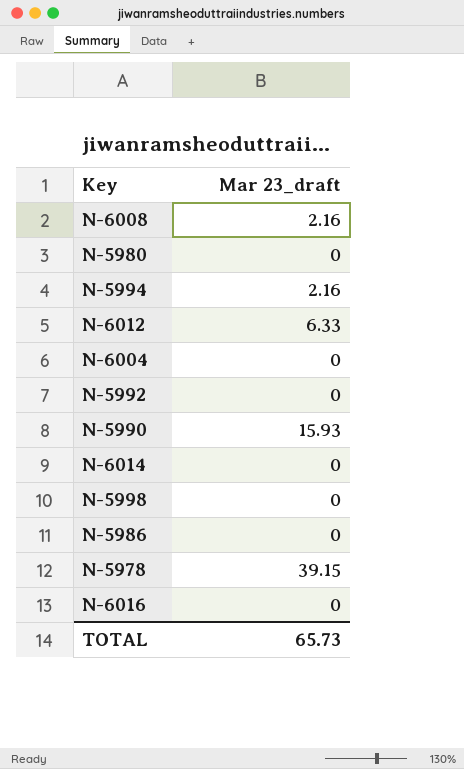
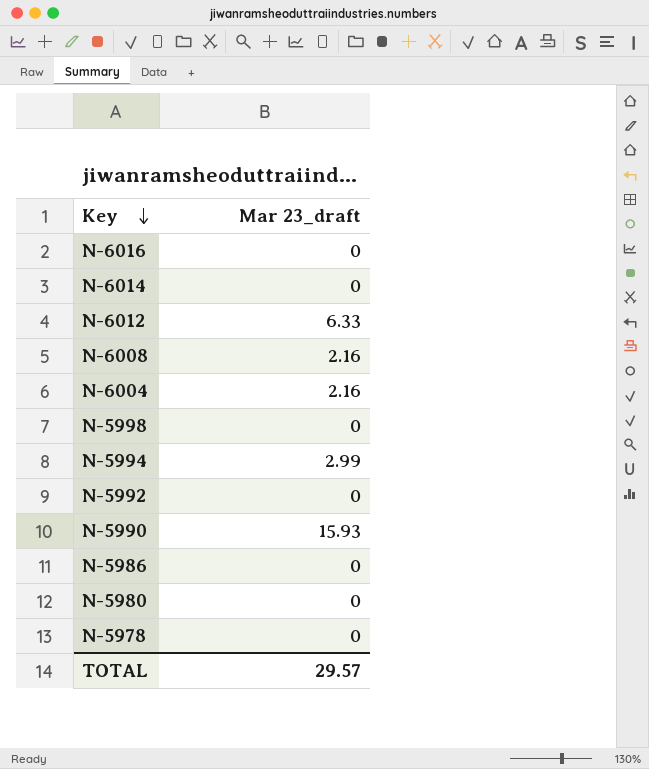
row order: none -> Key descending
N-6004 | Mar 23_draft: 0 -> 2.16
N-5994 | Mar 23_draft: 2.16 -> 2.99
N-5978 | Mar 23_draft: 39.15 -> 0
TOTAL | Mar 23_draft: 65.73 -> 29.57

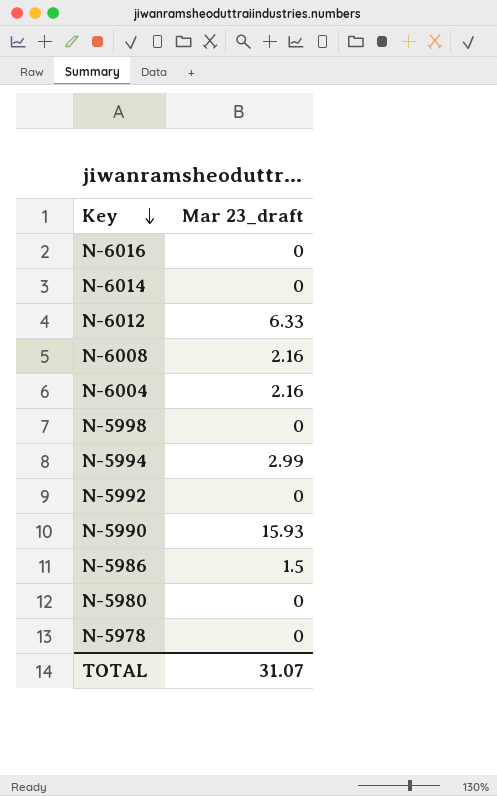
N-5986 | Mar 23_draft: 0 -> 1.5
TOTAL | Mar 23_draft: 29.57 -> 31.07

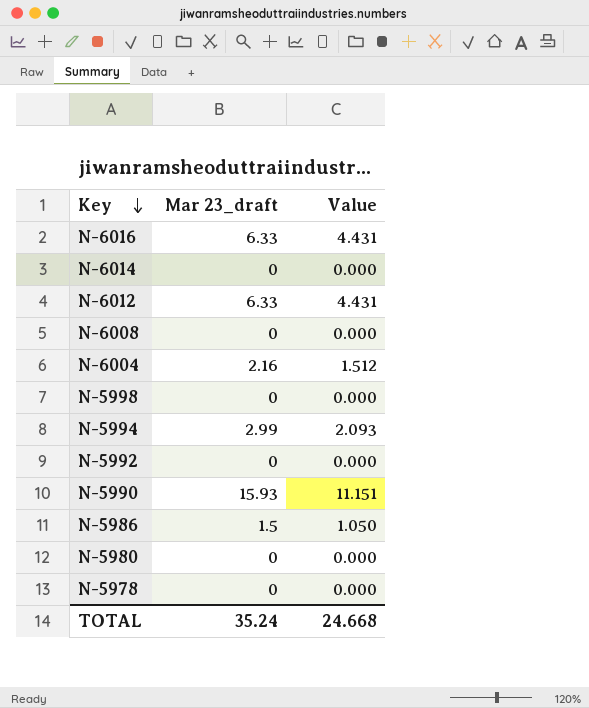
column Value | formula: none -> [Mar 23_draft] * 0.7
N-6016 | Mar 23_draft: 0 -> 6.33
N-6008 | Mar 23_draft: 2.16 -> 0
TOTAL | Mar 23_draft: 31.07 -> 35.24

